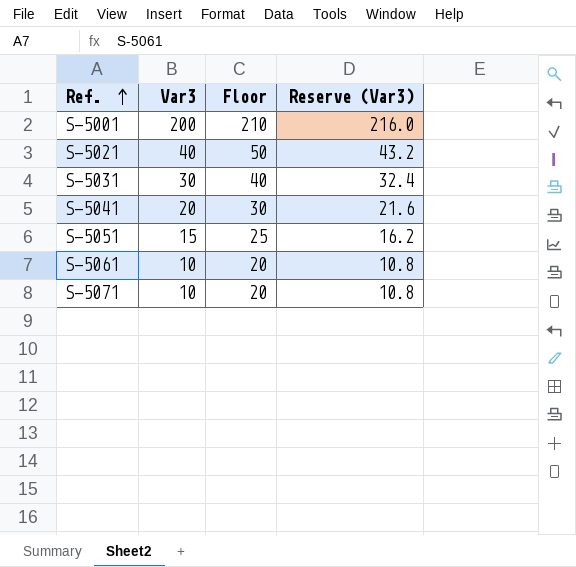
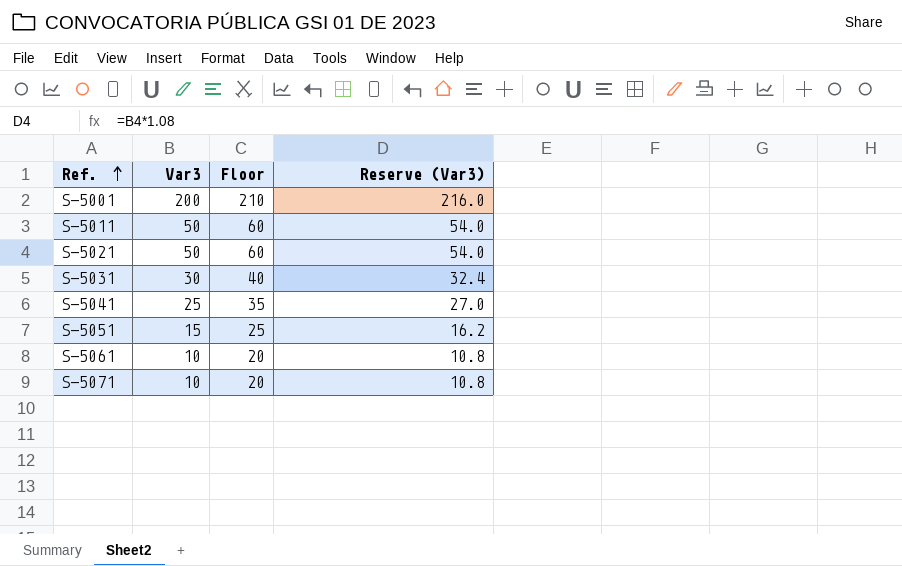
row S-5011: none -> 50 | 60 | 54.0
S-5021 | Var3: 40 -> 50
S-5021 | Floor: 50 -> 60
S-5021 | Reserve (Var3): 43.2 -> 54.0
S-5041 | Var3: 20 -> 25
S-5041 | Floor: 30 -> 35
S-5041 | Reserve (Var3): 21.6 -> 27.0

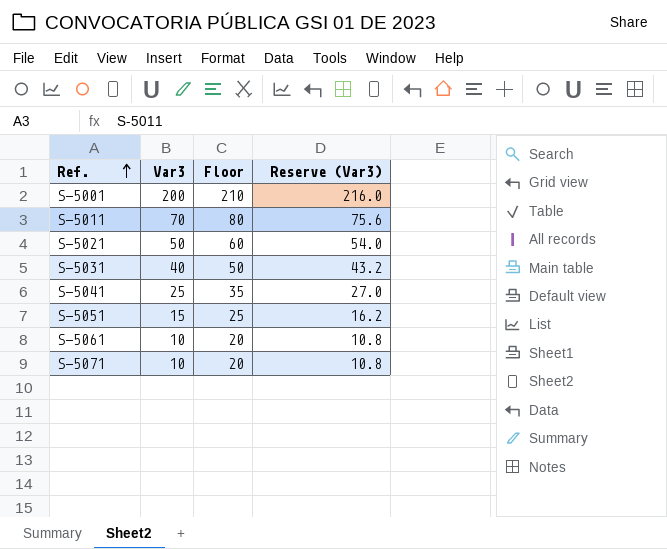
S-5011 | Var3: 50 -> 70
S-5011 | Floor: 60 -> 80
S-5011 | Reserve (Var3): 54.0 -> 75.6
S-5031 | Var3: 30 -> 40
S-5031 | Floor: 40 -> 50
S-5031 | Reserve (Var3): 32.4 -> 43.2

